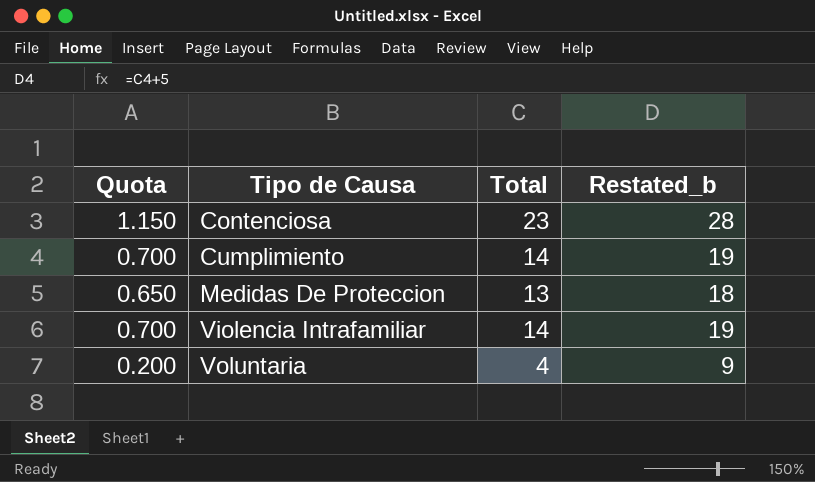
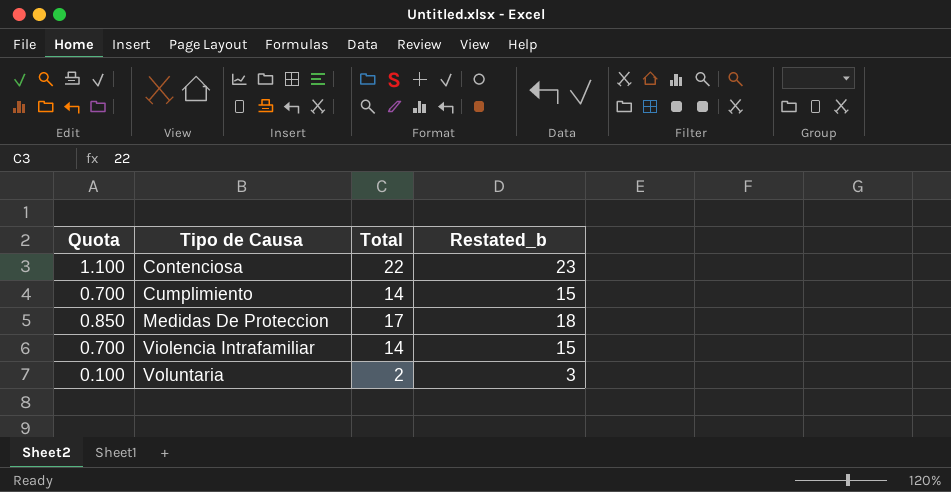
column Restated_b | formula: [Total] + 5 -> [Total] + 1
Contenciosa | Quota: 1.150 -> 1.100
Contenciosa | Total: 23 -> 22
Medidas De Proteccion | Quota: 0.650 -> 0.850
Medidas De Proteccion | Total: 13 -> 17
Voluntaria | Quota: 0.200 -> 0.100
Voluntaria | Total: 4 -> 2

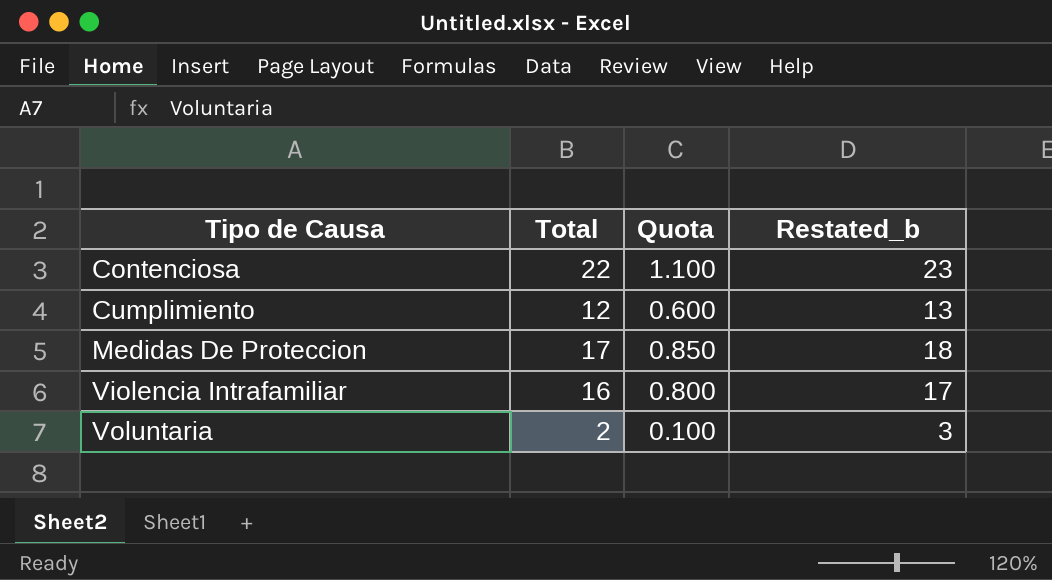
column Quota | position: 1 -> 3
Cumplimiento | Total: 14 -> 12
Cumplimiento | Quota: 0.700 -> 0.600
Cumplimiento | Restated_b: 15 -> 13
Violencia Intrafamiliar | Total: 14 -> 16
Violencia Intrafamiliar | Quota: 0.700 -> 0.800
Violencia Intrafamiliar | Restated_b: 15 -> 17

